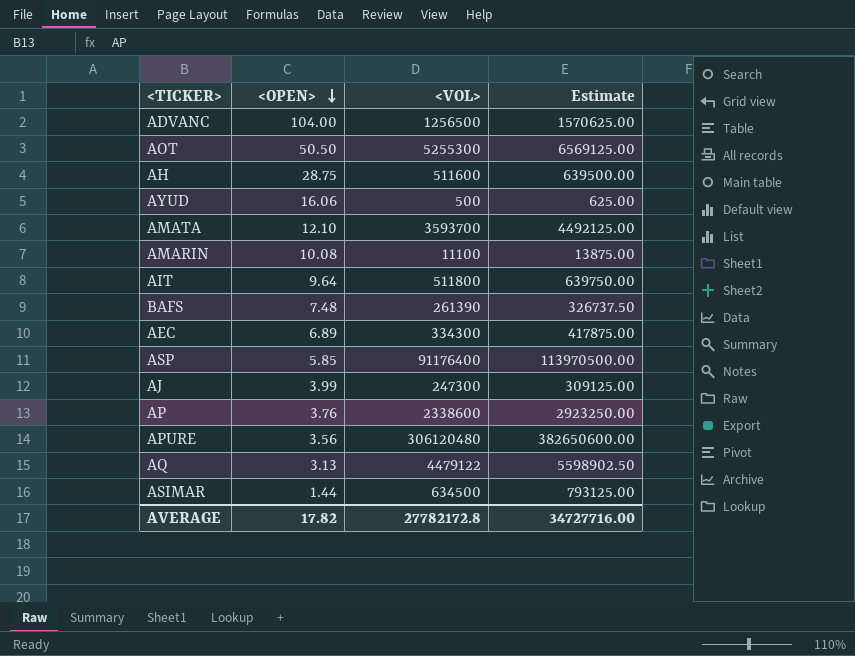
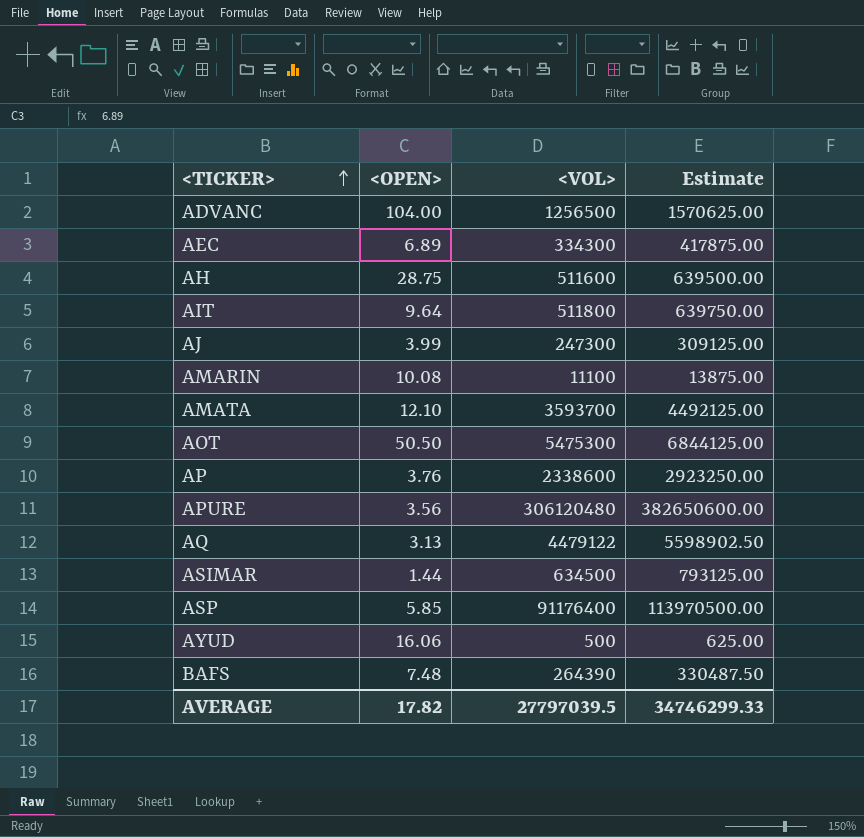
row order: <OPEN> descending -> <TICKER> ascending
AOT | <VOL>: 5255300 -> 5475300
AOT | Estimate: 6569125.00 -> 6844125.00
BAFS | <VOL>: 261390 -> 264390
BAFS | Estimate: 326737.50 -> 330487.50
AVERAGE | <VOL>: 27782172.8 -> 27797039.5
AVERAGE | Estimate: 34727716.00 -> 34746299.33

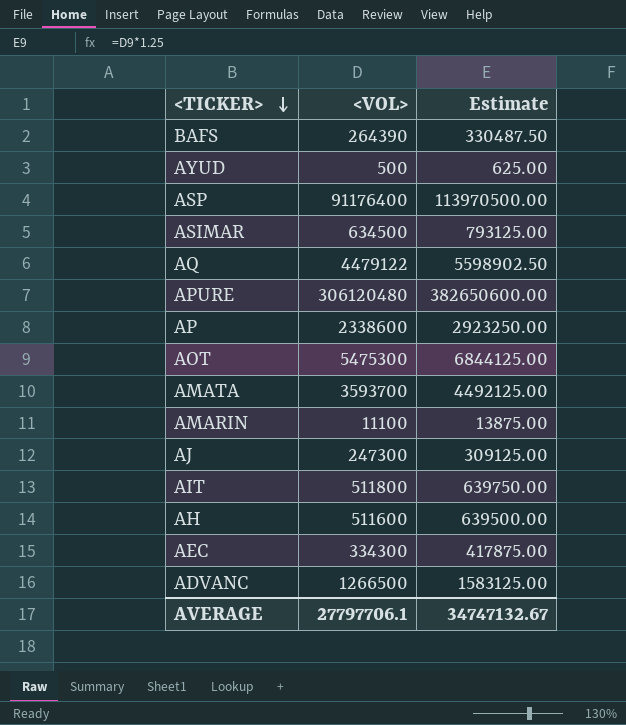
row order: <TICKER> ascending -> <TICKER> descending
column <OPEN> | position: 2 -> none
ADVANC | <VOL>: 1256500 -> 1266500
ADVANC | Estimate: 1570625.00 -> 1583125.00
AVERAGE | <VOL>: 27797039.5 -> 27797706.1
AVERAGE | Estimate: 34746299.33 -> 34747132.67

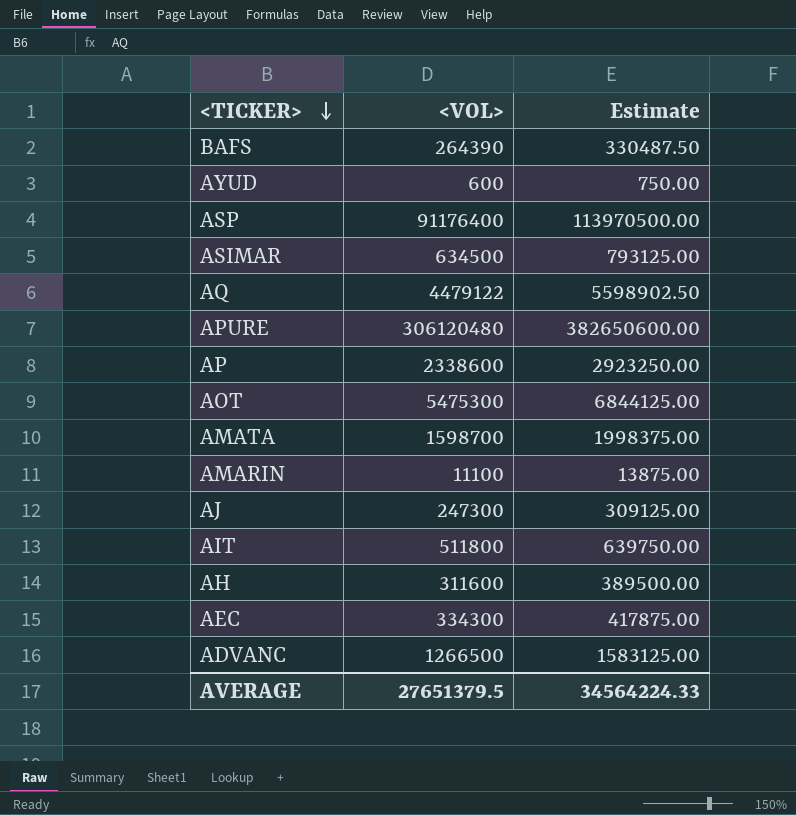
AYUD | <VOL>: 500 -> 600
AYUD | Estimate: 625.00 -> 750.00
AMATA | <VOL>: 3593700 -> 1598700
AMATA | Estimate: 4492125.00 -> 1998375.00
AH | <VOL>: 511600 -> 311600
AH | Estimate: 639500.00 -> 389500.00
AVERAGE | <VOL>: 27797706.1 -> 27651379.5
AVERAGE | Estimate: 34747132.67 -> 34564224.33

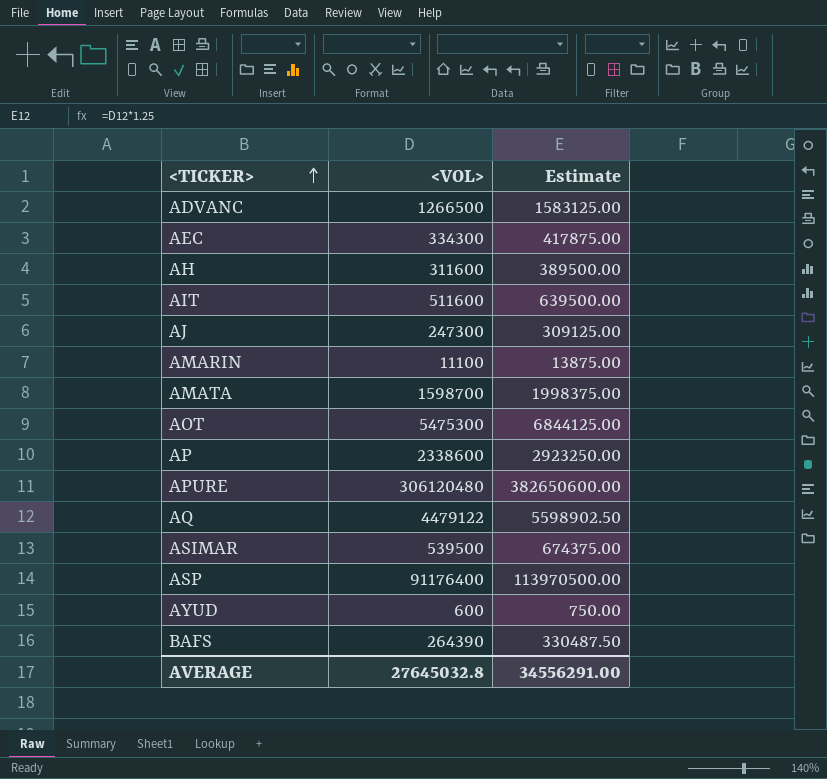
row order: <TICKER> descending -> <TICKER> ascending
AIT | <VOL>: 511800 -> 511600
AIT | Estimate: 639750.00 -> 639500.00
ASIMAR | <VOL>: 634500 -> 539500
ASIMAR | Estimate: 793125.00 -> 674375.00
AVERAGE | <VOL>: 27651379.5 -> 27645032.8
AVERAGE | Estimate: 34564224.33 -> 34556291.00

